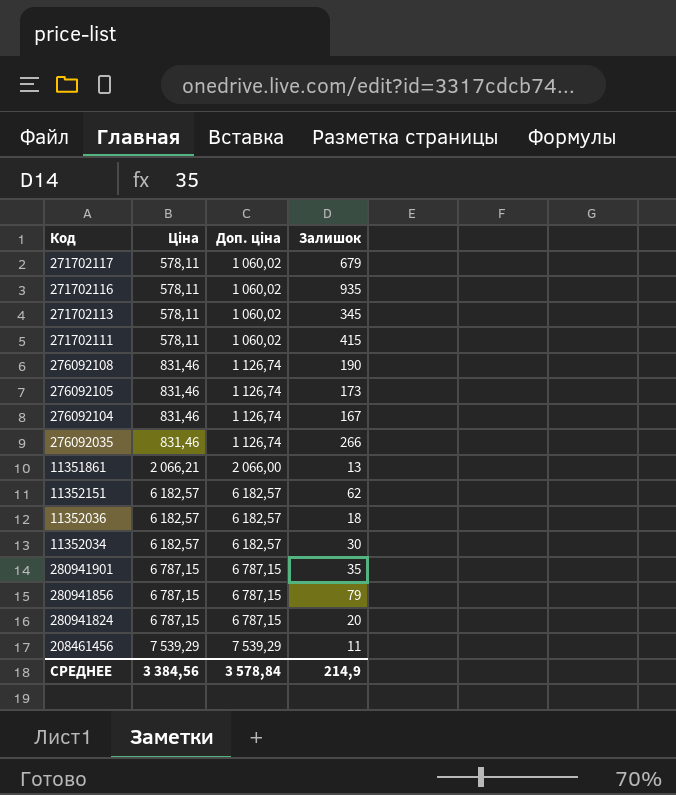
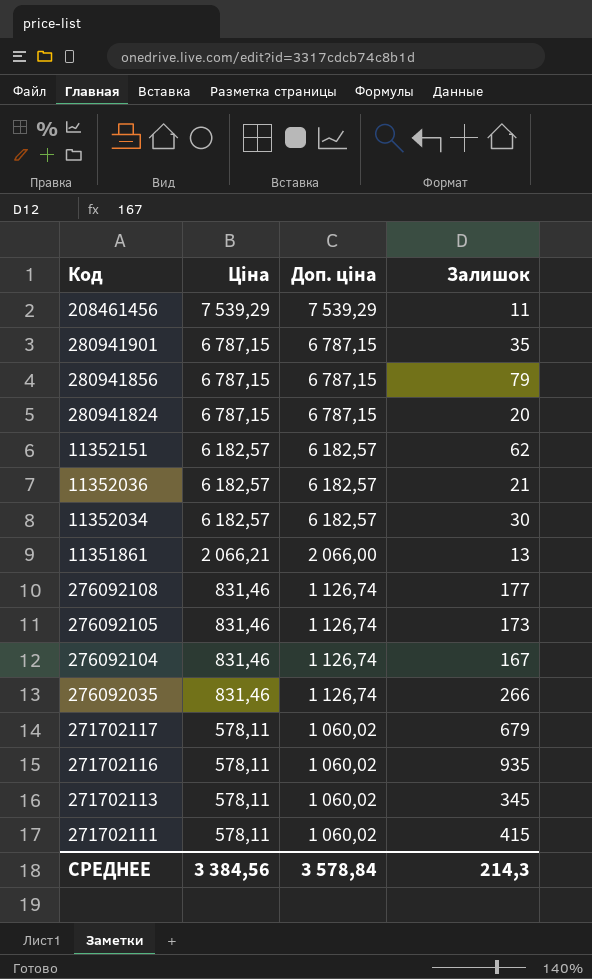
row order: Ціна ascending -> Ціна descending
11352036 | Залишок: 18 -> 21
276092108 | Залишок: 190 -> 177
СРЕДНЕЕ | Залишок: 214,9 -> 214,3

